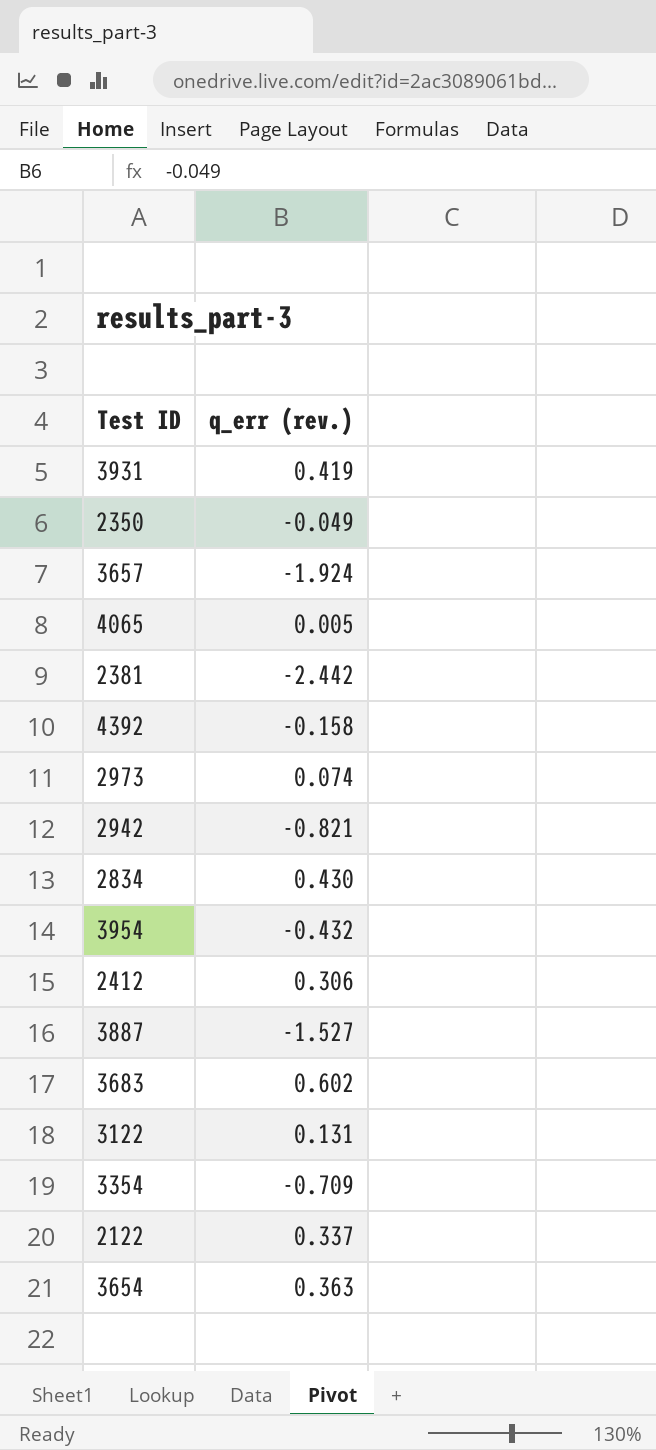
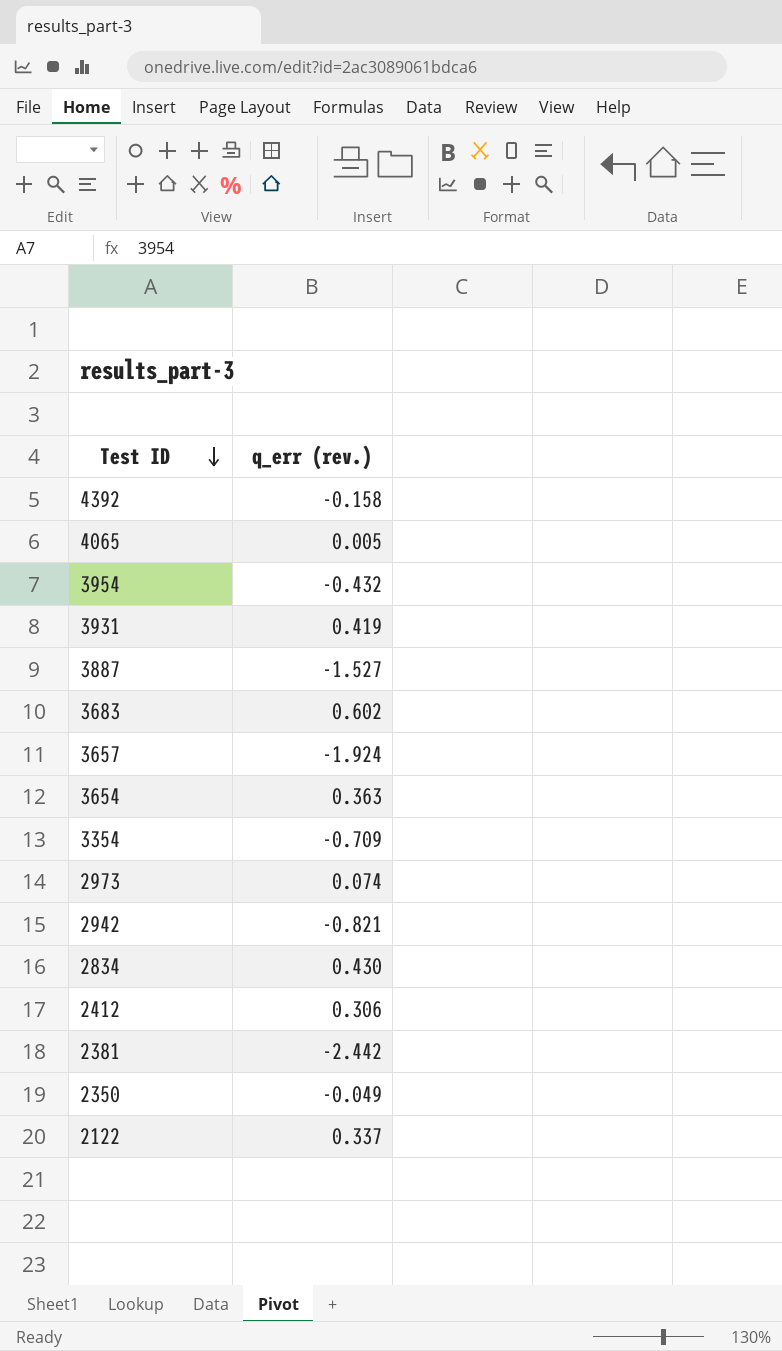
row order: none -> Test ID descending
row 3122: 0.131 -> none

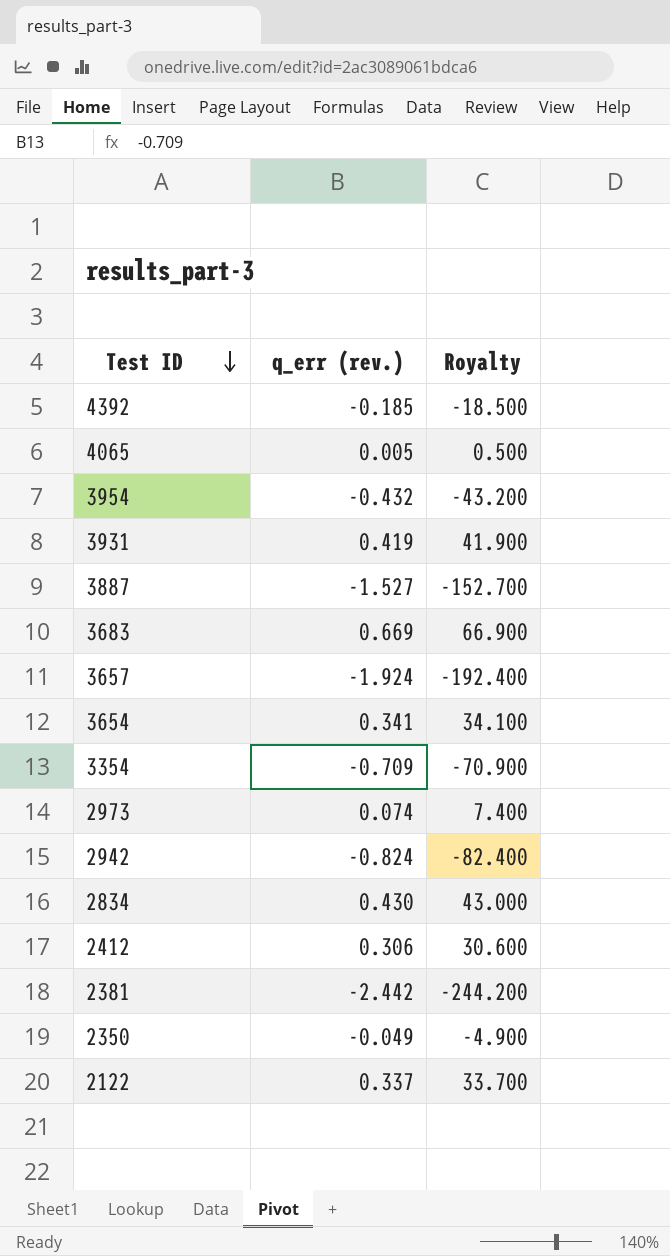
column Royalty | formula: none -> [q_err (rev.)] * 100
4392 | q_err (rev.): -0.158 -> -0.185
3683 | q_err (rev.): 0.602 -> 0.669
3654 | q_err (rev.): 0.363 -> 0.341
2942 | q_err (rev.): -0.821 -> -0.824

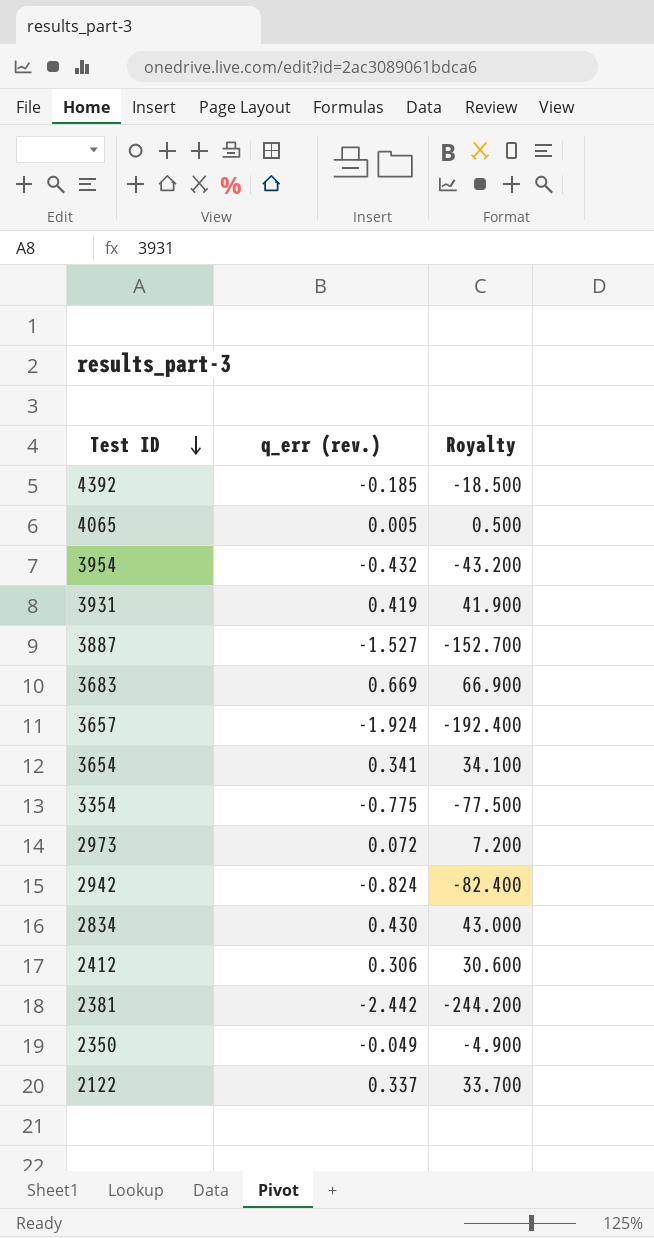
3354 | q_err (rev.): -0.709 -> -0.775
3354 | Royalty: -70.900 -> -77.500
2973 | q_err (rev.): 0.074 -> 0.072
2973 | Royalty: 7.400 -> 7.200

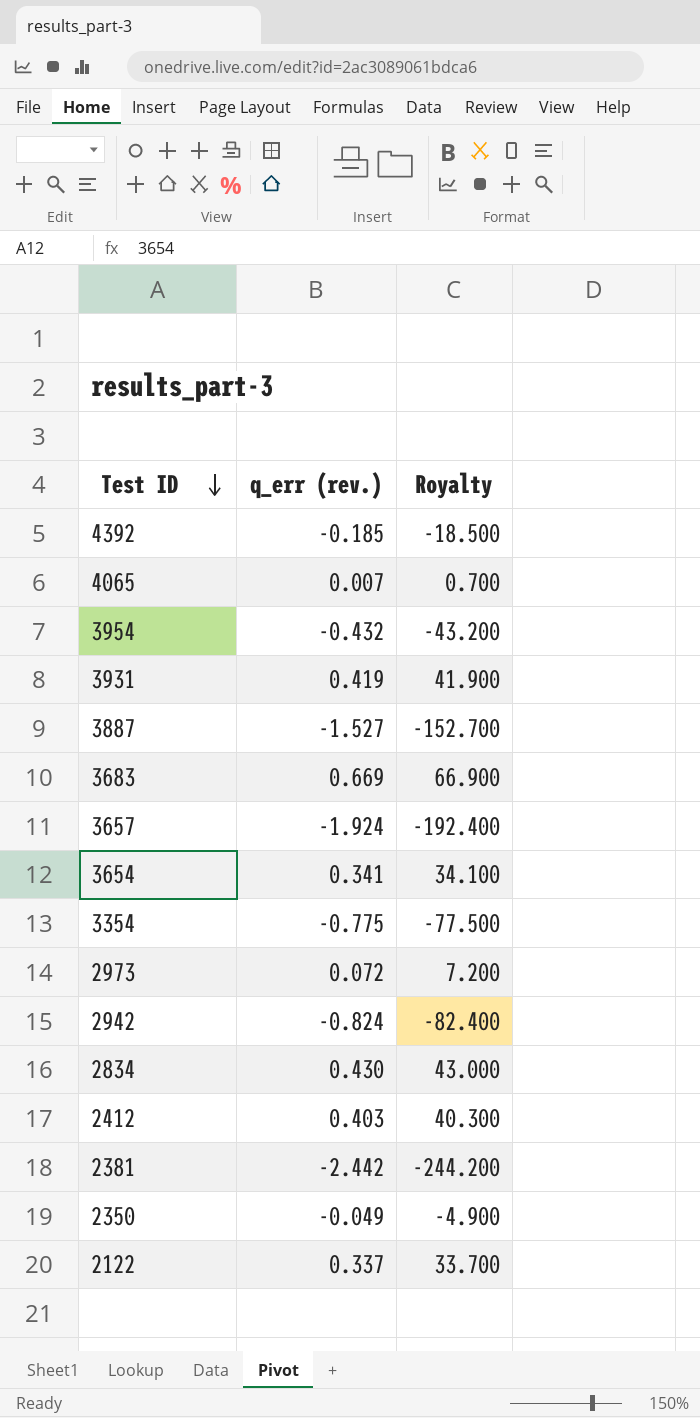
4065 | q_err (rev.): 0.005 -> 0.007
4065 | Royalty: 0.500 -> 0.700
2412 | q_err (rev.): 0.306 -> 0.403
2412 | Royalty: 30.600 -> 40.300

